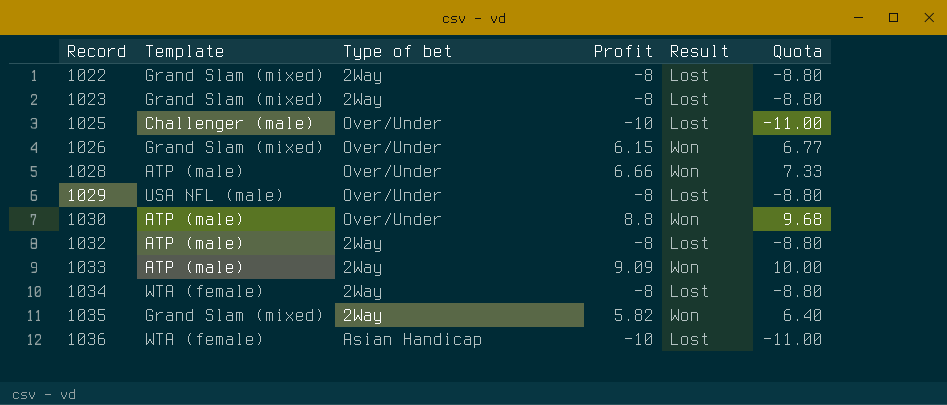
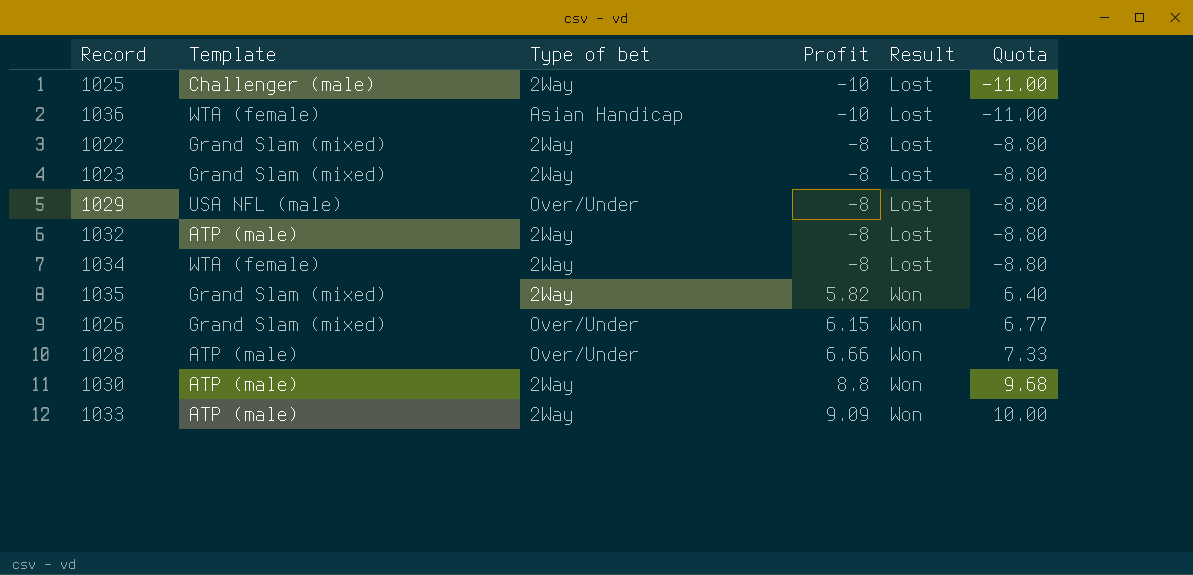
row order: Record ascending -> Profit ascending
1025 | Type of bet: Over/Under -> 2Way
1030 | Type of bet: Over/Under -> 2Way

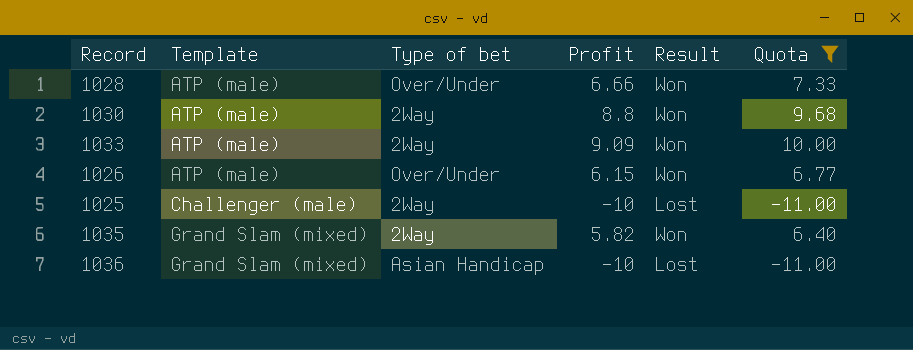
filter: none -> Quota != -8.80
row order: Profit ascending -> Template ascending
1026 | Template: Grand Slam (mixed) -> ATP (male)
1036 | Template: WTA (female) -> Grand Slam (mixed)

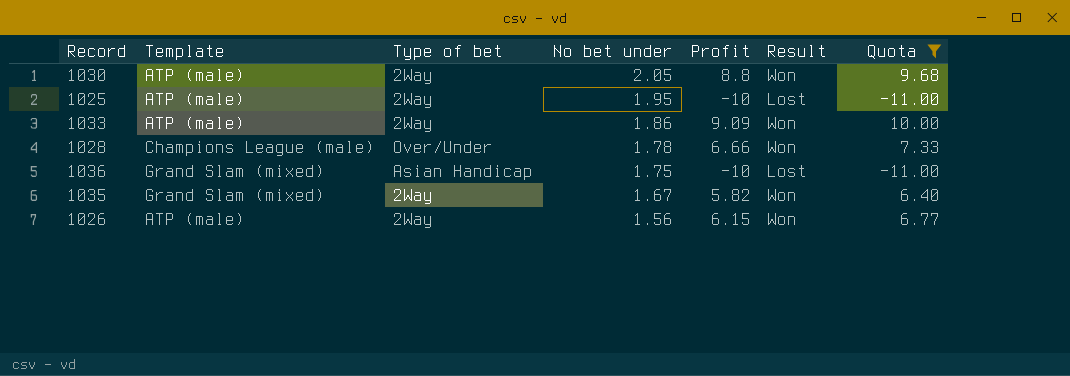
row order: Template ascending -> No bet under descending
column No bet under | position: none -> 4
1025 | Template: Challenger (male) -> ATP (male)
1028 | Template: ATP (male) -> Champions League (male)
1026 | Type of bet: Over/Under -> 2Way

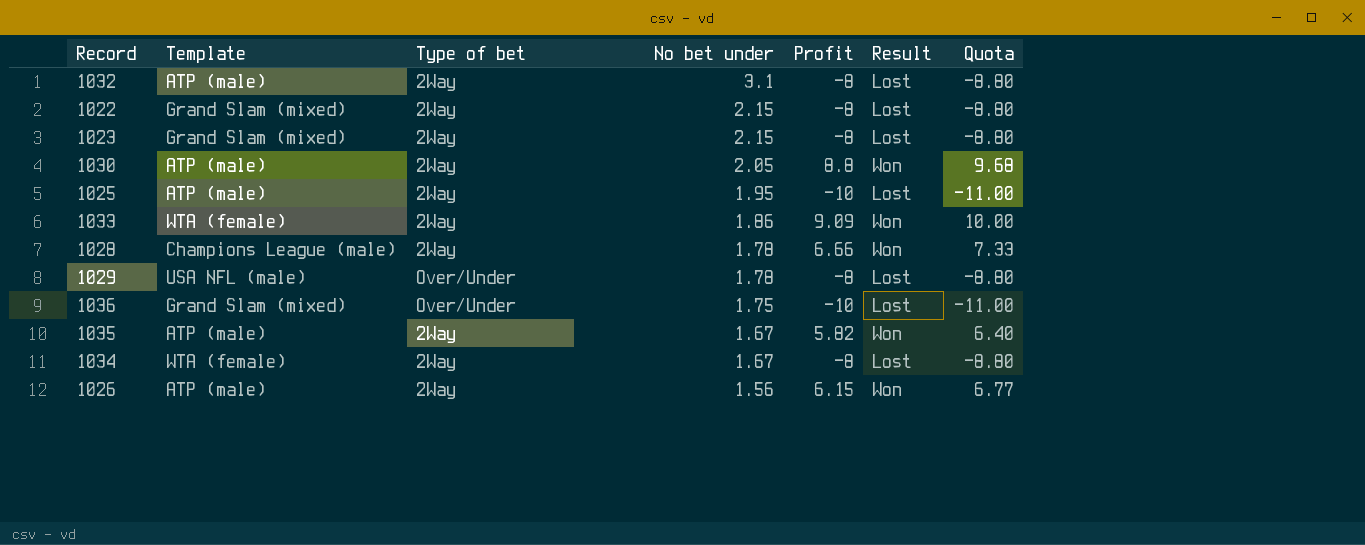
filter: Quota != -8.80 -> none
1033 | Template: ATP (male) -> WTA (female)
1028 | Type of bet: Over/Under -> 2Way
1036 | Type of bet: Asian Handicap -> Over/Under
1035 | Template: Grand Slam (mixed) -> ATP (male)

